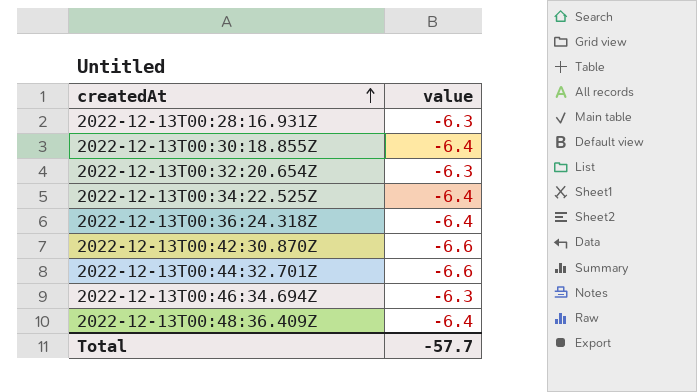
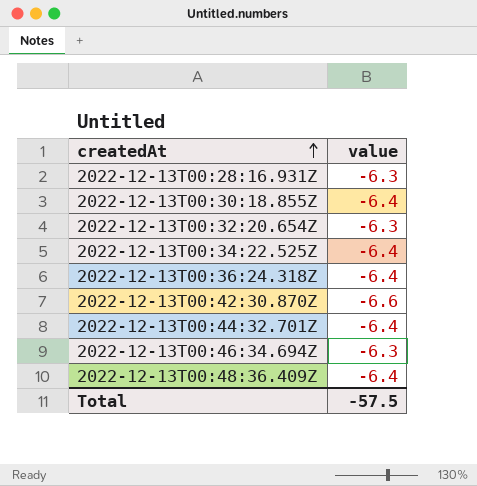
2022-12-13T00:44:32.701Z | value: -6.6 -> -6.4
Total | value: -57.7 -> -57.5

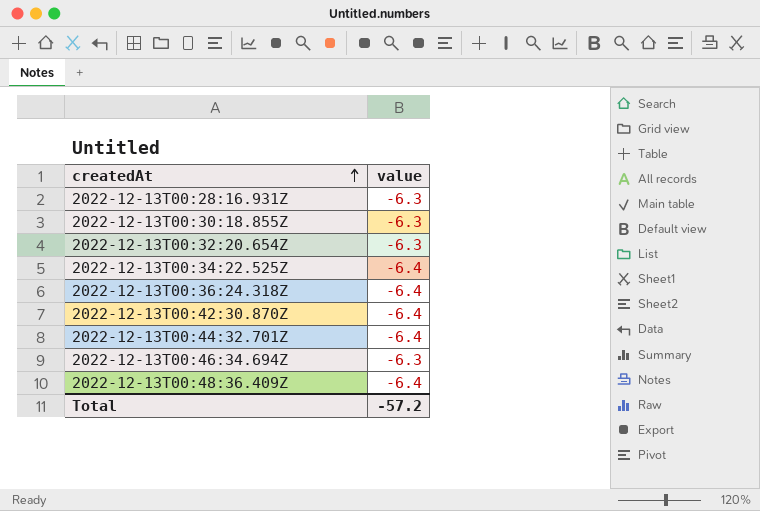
2022-12-13T00:30:18.855Z | value: -6.4 -> -6.3
2022-12-13T00:42:30.870Z | value: -6.6 -> -6.4
Total | value: -57.5 -> -57.2

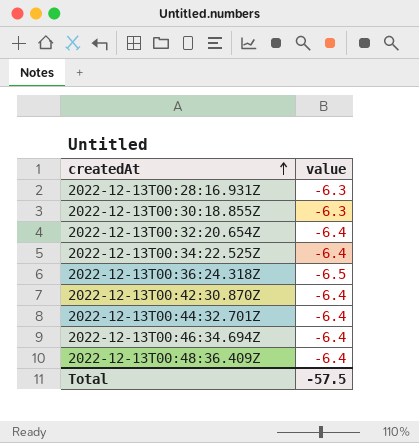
2022-12-13T00:32:20.654Z | value: -6.3 -> -6.4
2022-12-13T00:36:24.318Z | value: -6.4 -> -6.5
2022-12-13T00:46:34.694Z | value: -6.3 -> -6.4
Total | value: -57.2 -> -57.5

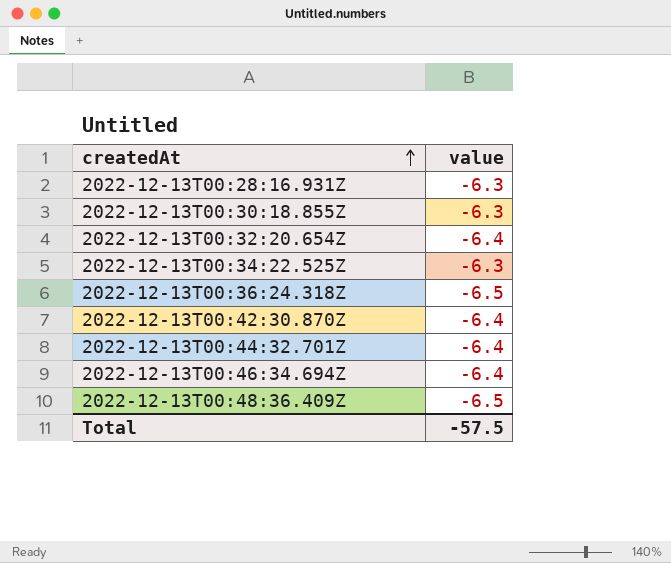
2022-12-13T00:34:22.525Z | value: -6.4 -> -6.3
2022-12-13T00:48:36.409Z | value: -6.4 -> -6.5

